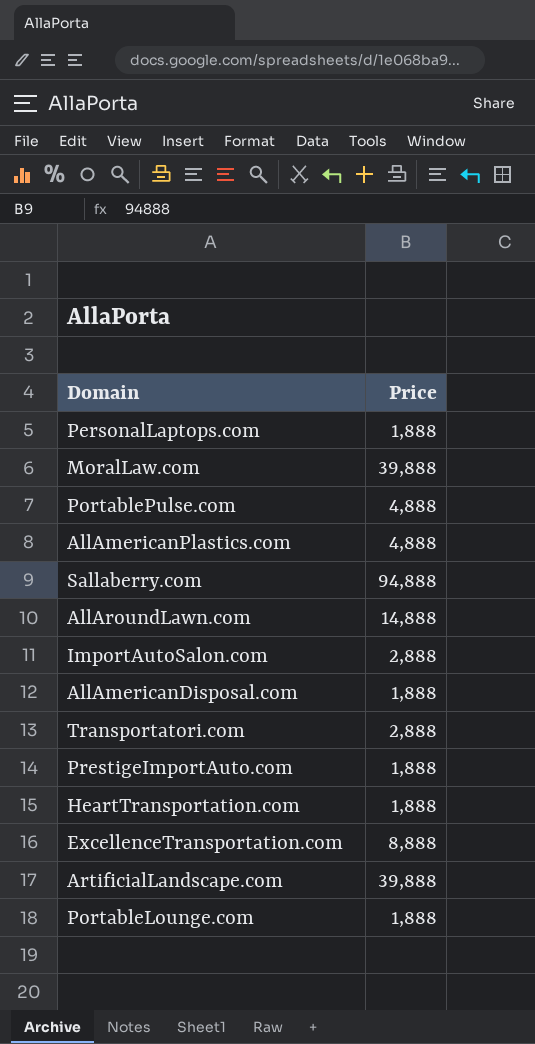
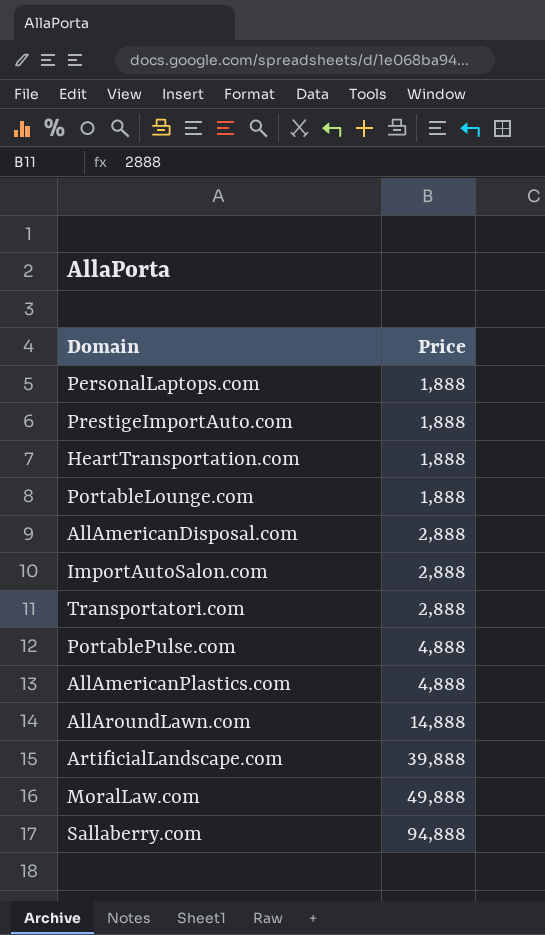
row order: none -> Price ascending
row ExcellenceTransportation.com: 8,888 -> none
AllAmericanDisposal.com | Price: 1,888 -> 2,888
MoralLaw.com | Price: 39,888 -> 49,888

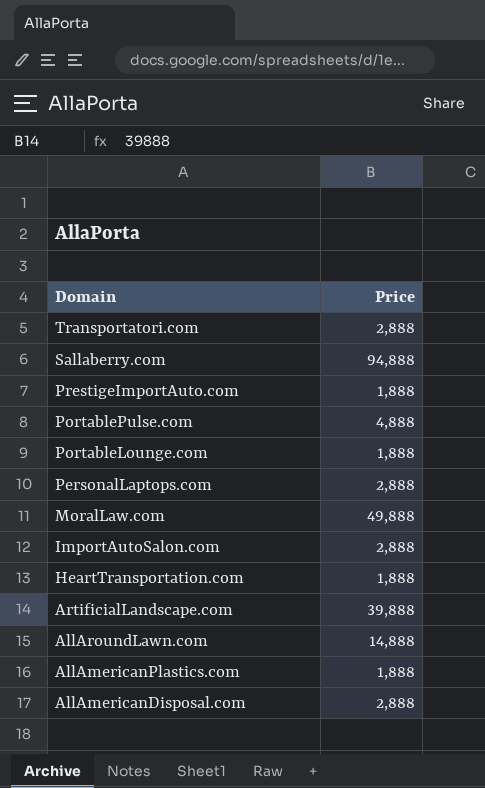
row order: Price ascending -> Domain descending
PersonalLaptops.com | Price: 1,888 -> 2,888
AllAmericanPlastics.com | Price: 4,888 -> 1,888

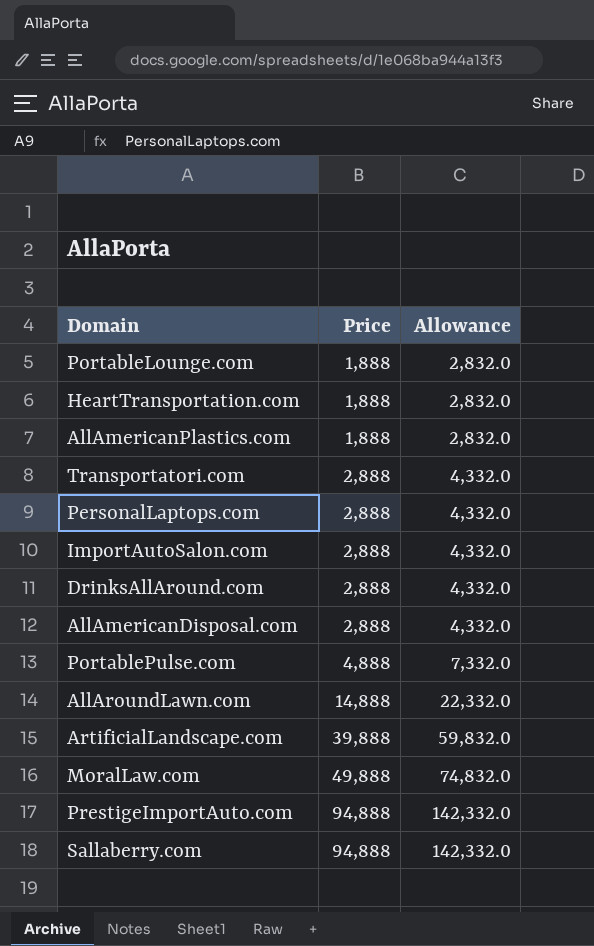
row order: Domain descending -> Price ascending
column Allowance | formula: none -> [Price] * 1.5
row DrinksAllAround.com: none -> 2,888 | 4,332.0
PrestigeImportAuto.com | Price: 1,888 -> 94,888

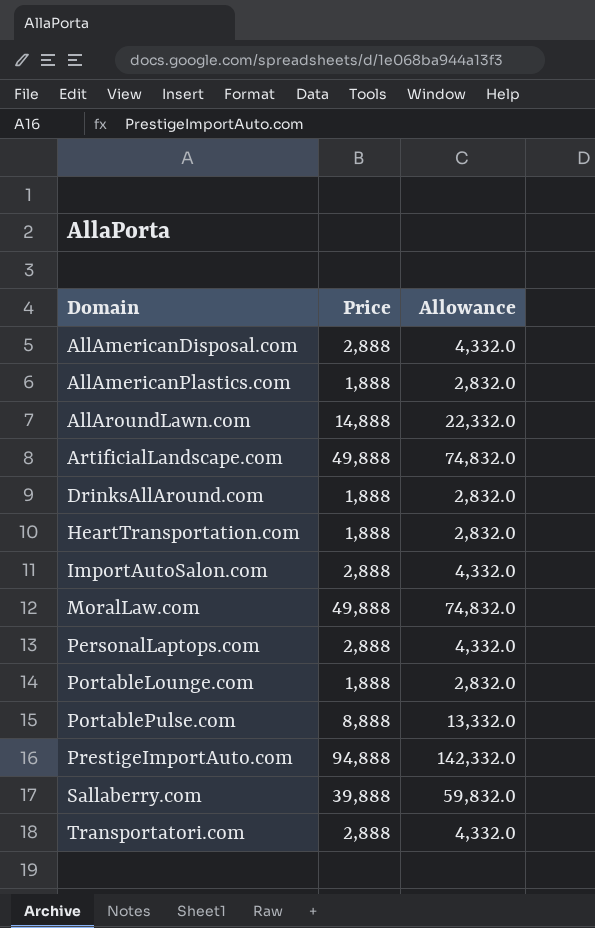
row order: Price ascending -> Domain ascending
ArtificialLandscape.com | Price: 39,888 -> 49,888
ArtificialLandscape.com | Allowance: 59,832.0 -> 74,832.0
DrinksAllAround.com | Price: 2,888 -> 1,888
DrinksAllAround.com | Allowance: 4,332.0 -> 2,832.0
PortablePulse.com | Price: 4,888 -> 8,888
PortablePulse.com | Allowance: 7,332.0 -> 13,332.0
Sallaberry.com | Price: 94,888 -> 39,888
Sallaberry.com | Allowance: 142,332.0 -> 59,832.0

